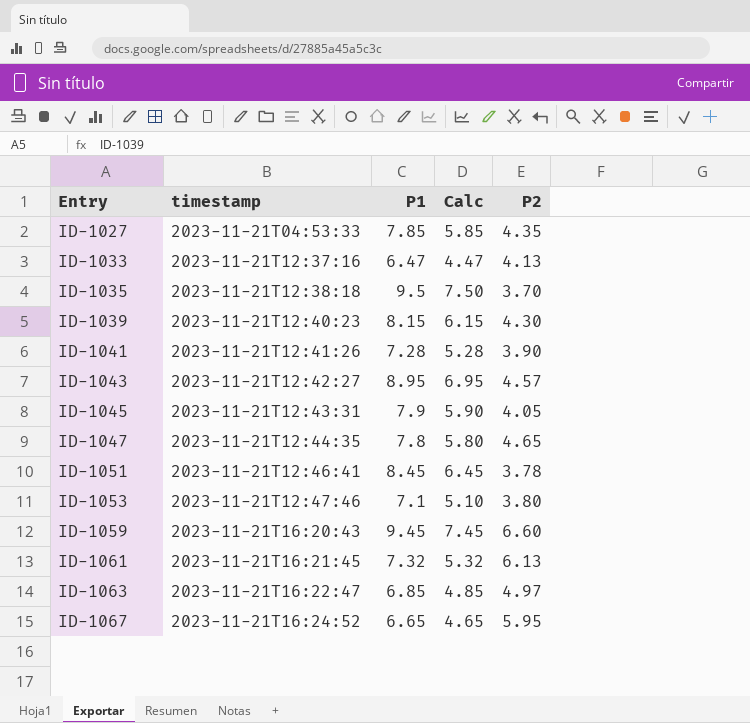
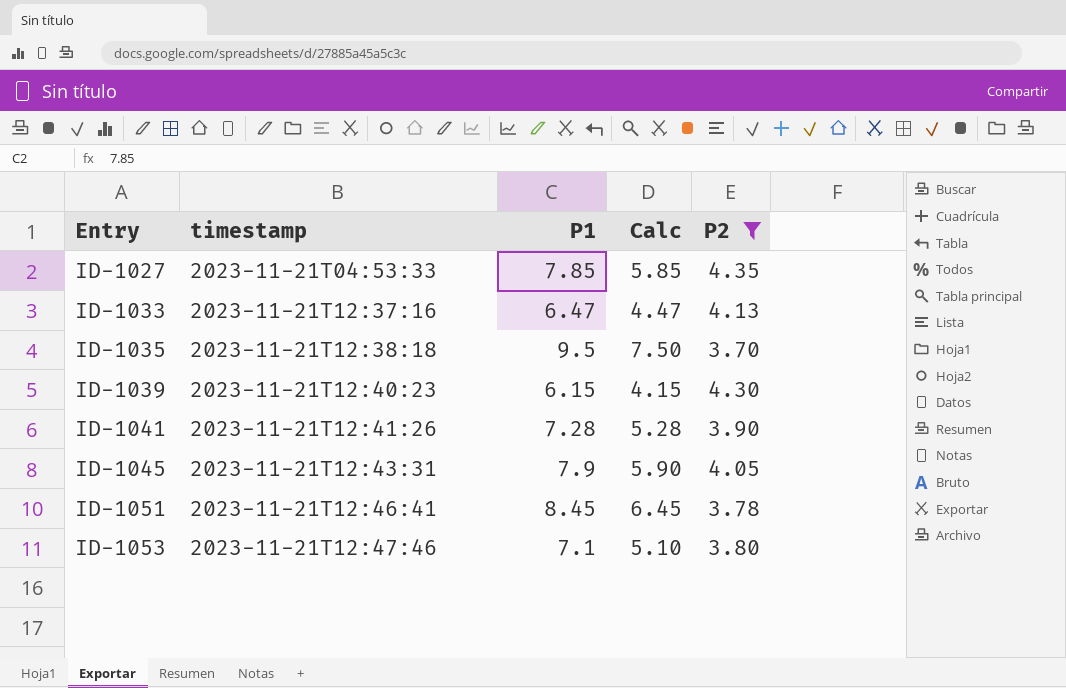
filter: none -> P2 <= 4.35
ID-1039 | P1: 8.15 -> 6.15
ID-1039 | Calc: 6.15 -> 4.15

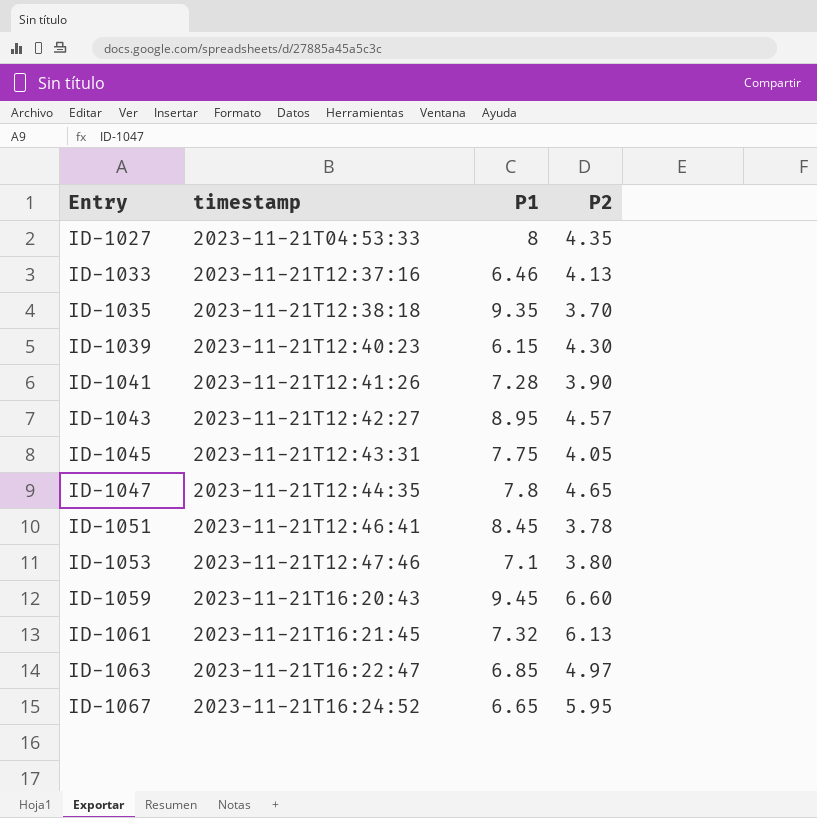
filter: P2 <= 4.35 -> none
column Calc | formula: [P1] - 2 -> none
ID-1027 | P1: 7.85 -> 8
ID-1033 | P1: 6.47 -> 6.46
ID-1035 | P1: 9.5 -> 9.35
ID-1045 | P1: 7.9 -> 7.75

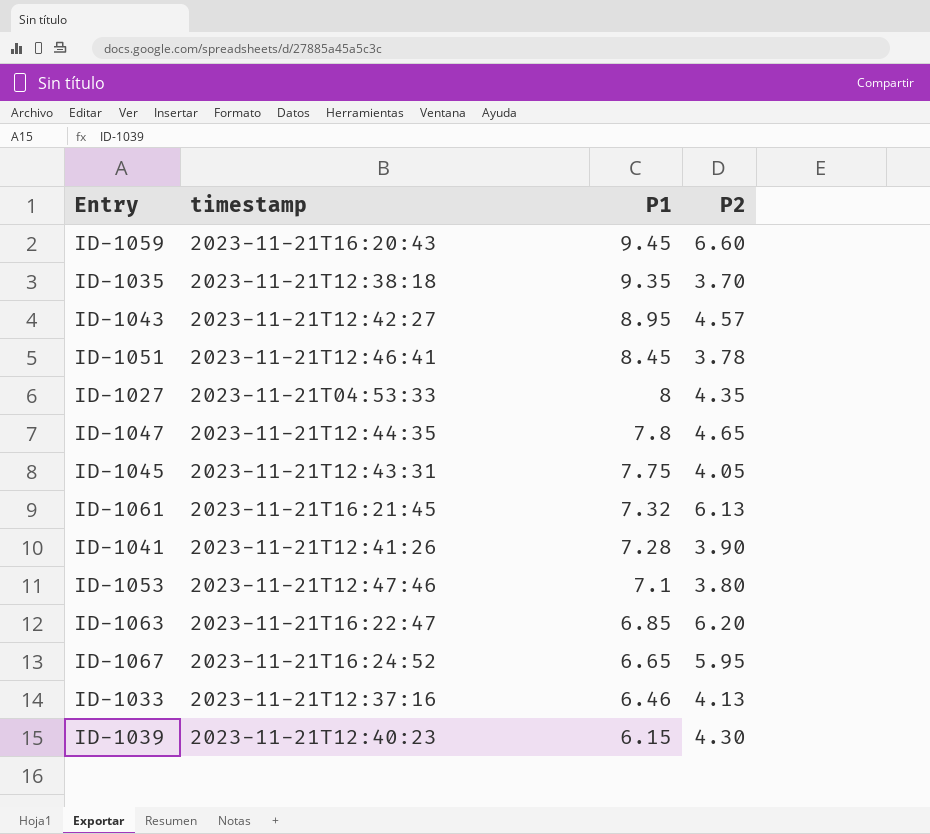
row order: Entry ascending -> P1 descending
ID-1063 | P2: 4.97 -> 6.20

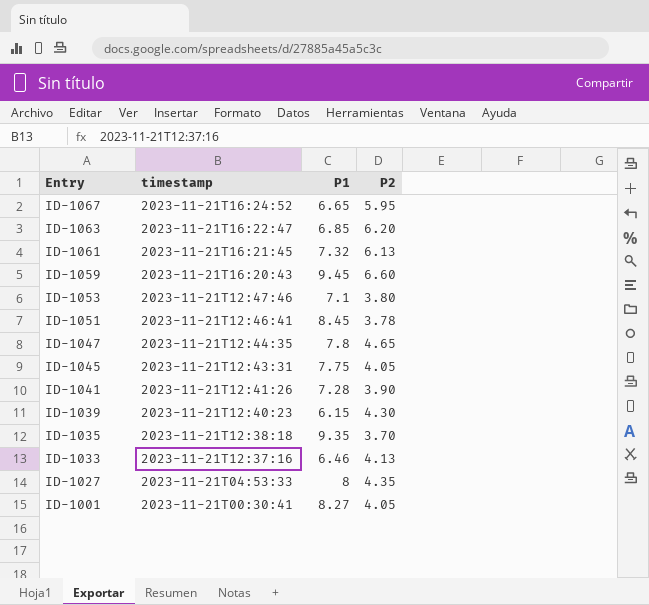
row order: P1 descending -> Entry descending
row ID-1043: 2023-11-21T12:42:27 | 8.95 | 4.57 -> none
row ID-1001: none -> 2023-11-21T00:30:41 | 8.27 | 4.05

